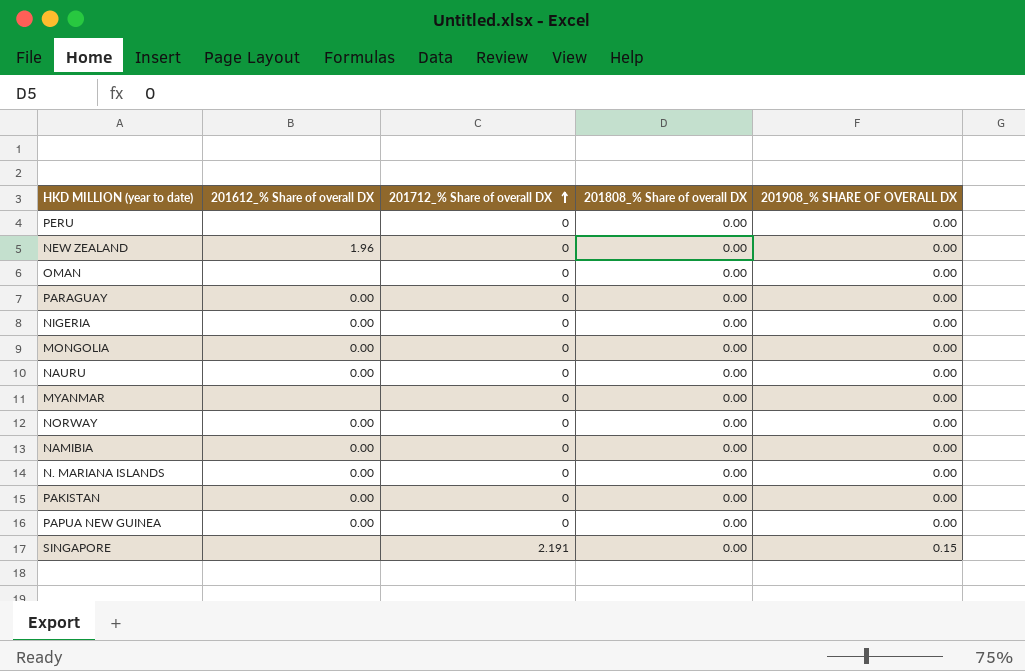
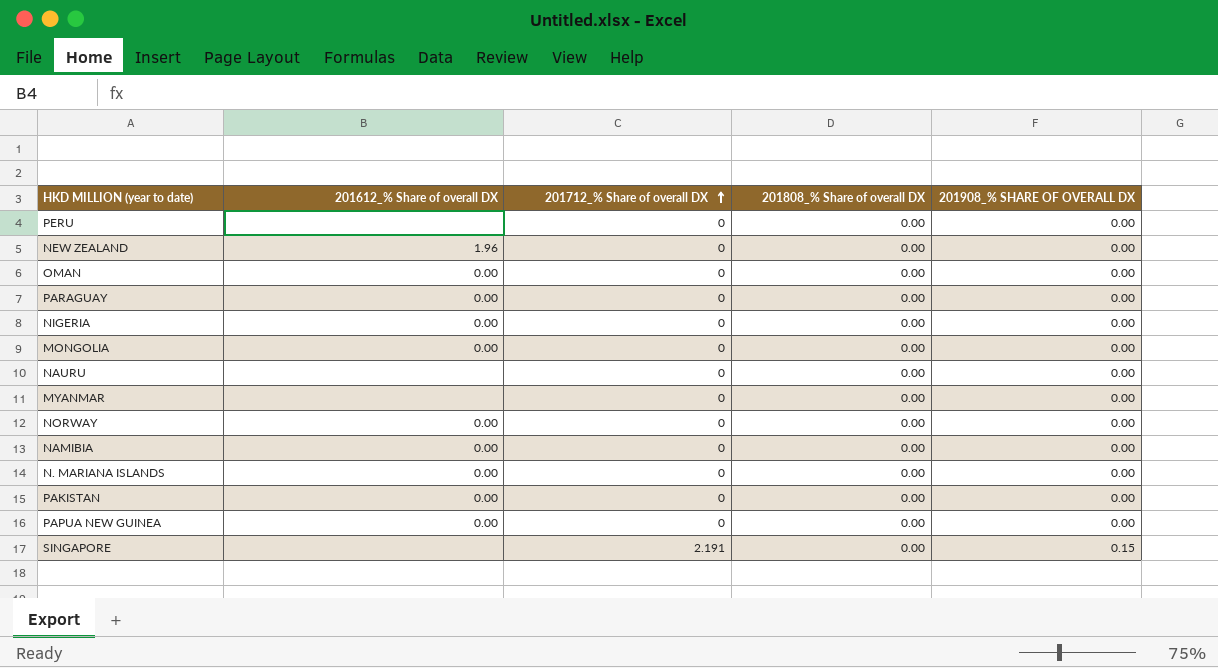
OMAN | 201612_% Share of overall DX: none -> 0.00
NAURU | 201612_% Share of overall DX: 0.00 -> none

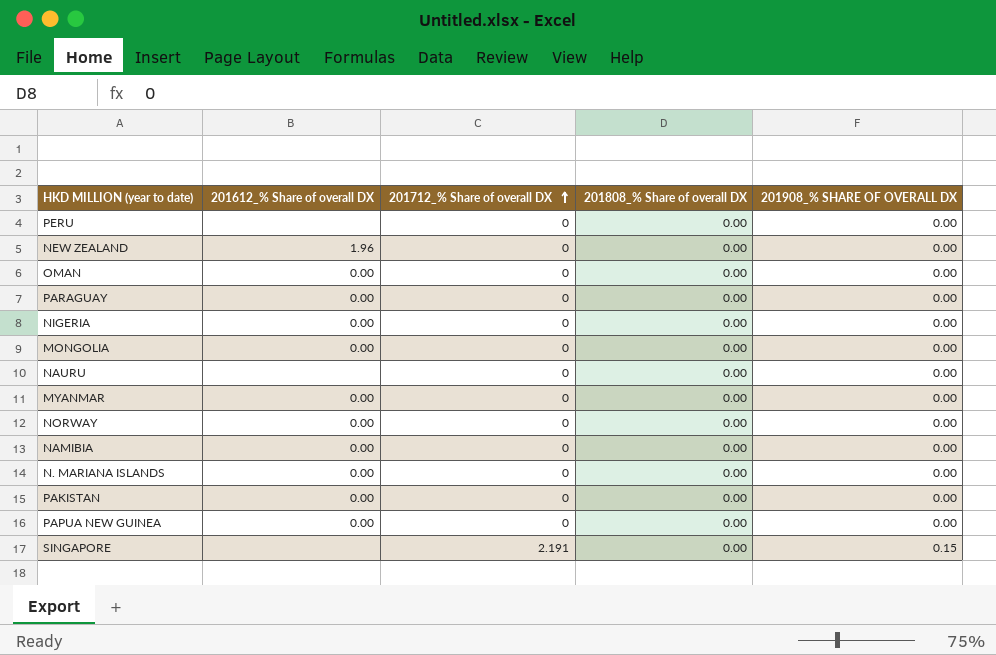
MYANMAR | 201612_% Share of overall DX: none -> 0.00

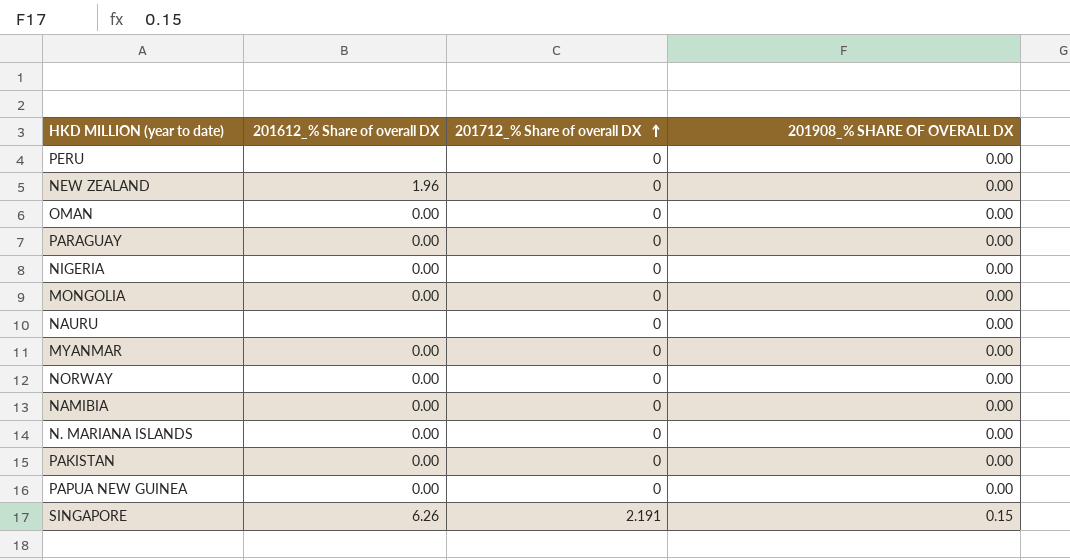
column 201808_% Share of overall DX | position: 4 -> none
SINGAPORE | 201612_% Share of overall DX: none -> 6.26

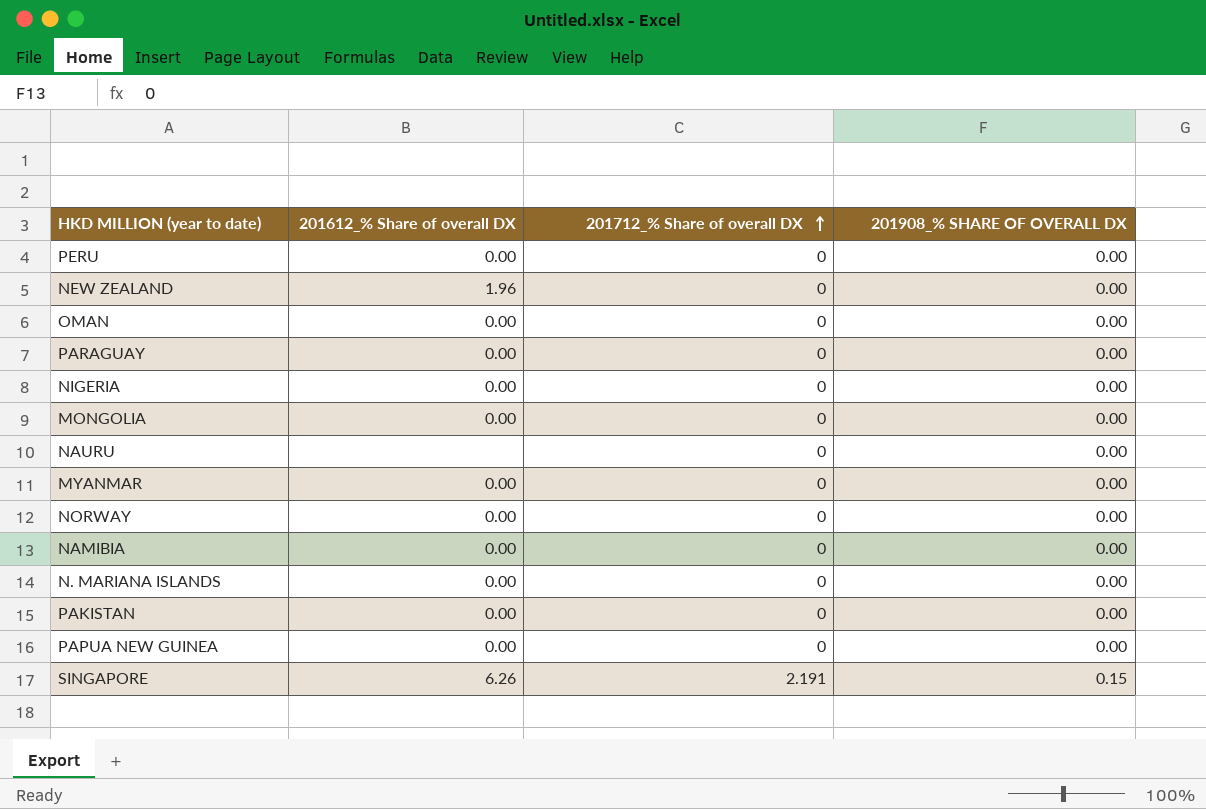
PERU | 201612_% Share of overall DX: none -> 0.00

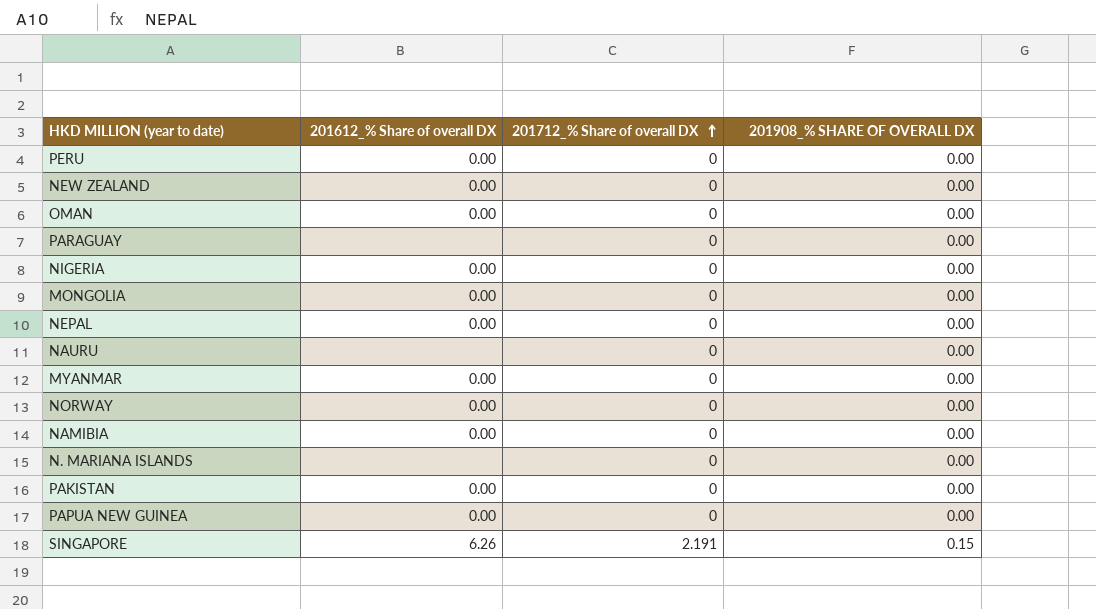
NEW ZEALAND | 201612_% Share of overall DX: 1.96 -> 0.00
PARAGUAY | 201612_% Share of overall DX: 0.00 -> none
row NEPAL: none -> 0.00 | 0 | 0.00
N. MARIANA ISLANDS | 201612_% Share of overall DX: 0.00 -> none

